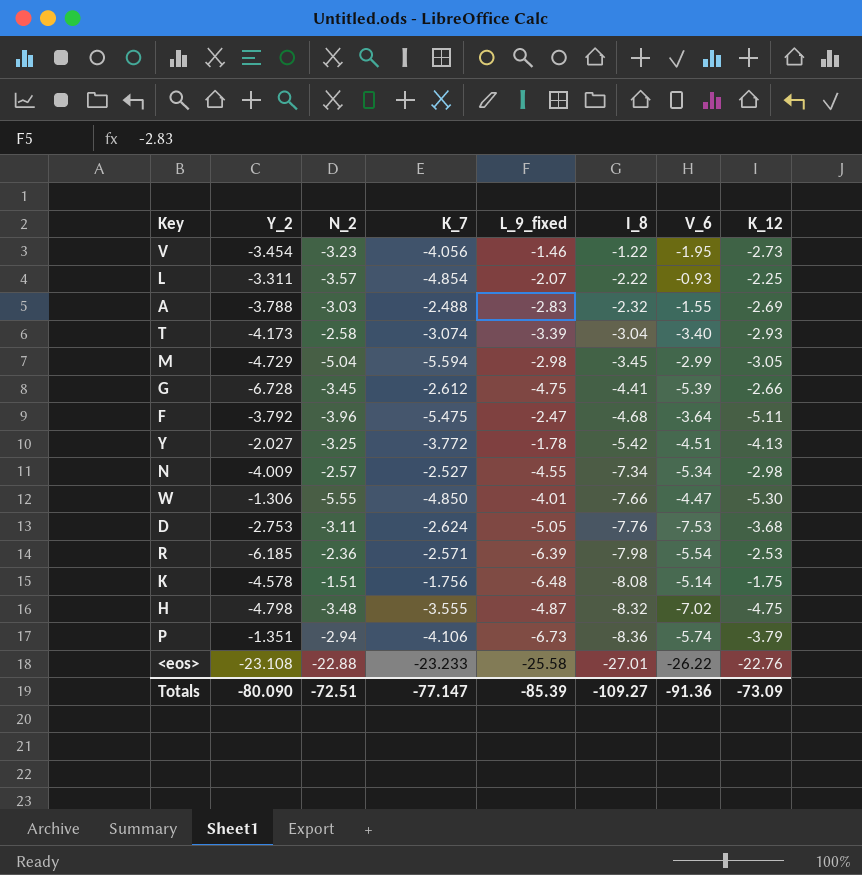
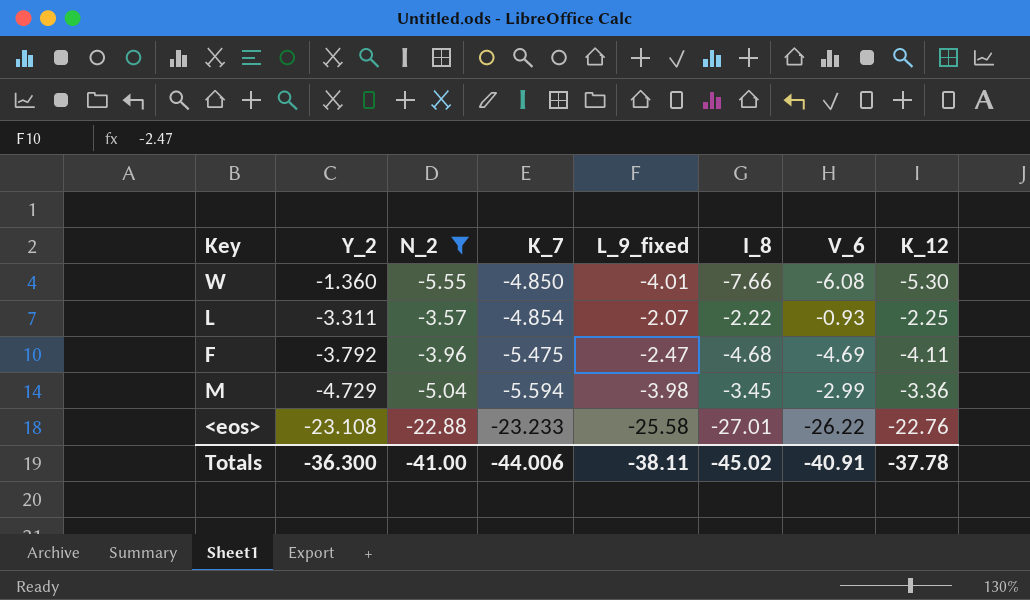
filter: none -> N_2 <= -3.57
row order: I_8 descending -> Y_2 descending
W | Y_2: -1.306 -> -1.360
W | V_6: -4.47 -> -6.08
F | V_6: -3.64 -> -4.69
F | K_12: -5.11 -> -4.11
M | L_9_fixed: -2.98 -> -3.98
M | K_12: -3.05 -> -3.36
Totals | Y_2: -80.090 -> -36.300
Totals | N_2: -72.51 -> -41.00
Totals | K_7: -77.147 -> -44.006
Totals | L_9_fixed: -85.39 -> -38.11
Totals | I_8: -109.27 -> -45.02
Totals | V_6: -91.36 -> -40.91
Totals | K_12: -73.09 -> -37.78

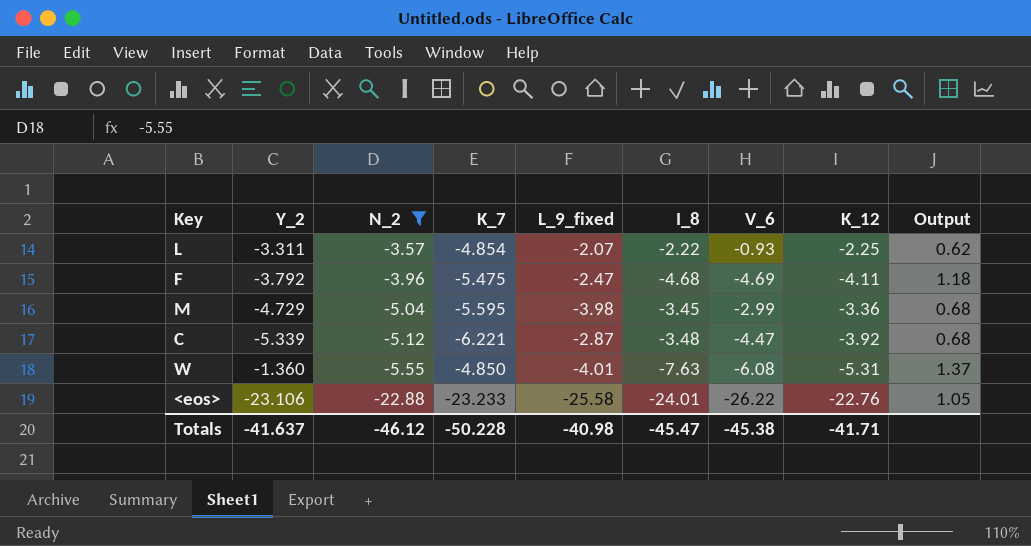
row order: Y_2 descending -> N_2 descending
column Output | formula: none -> [I_8] / [N_2]
M | K_7: -5.594 -> -5.595
row C: none -> -5.339 | -5.12 | -6.221 | -2.87 | -3.48 | -4.47 | -3.92 | 0.68
W | I_8: -7.66 -> -7.63
W | K_12: -5.30 -> -5.31
<eos> | Y_2: -23.108 -> -23.106
<eos> | I_8: -27.01 -> -24.01
Totals | Y_2: -36.300 -> -41.637
Totals | N_2: -41.00 -> -46.12
Totals | K_7: -44.006 -> -50.228
Totals | L_9_fixed: -38.11 -> -40.98
Totals | I_8: -45.02 -> -45.47
Totals | V_6: -40.91 -> -45.38
Totals | K_12: -37.78 -> -41.71

